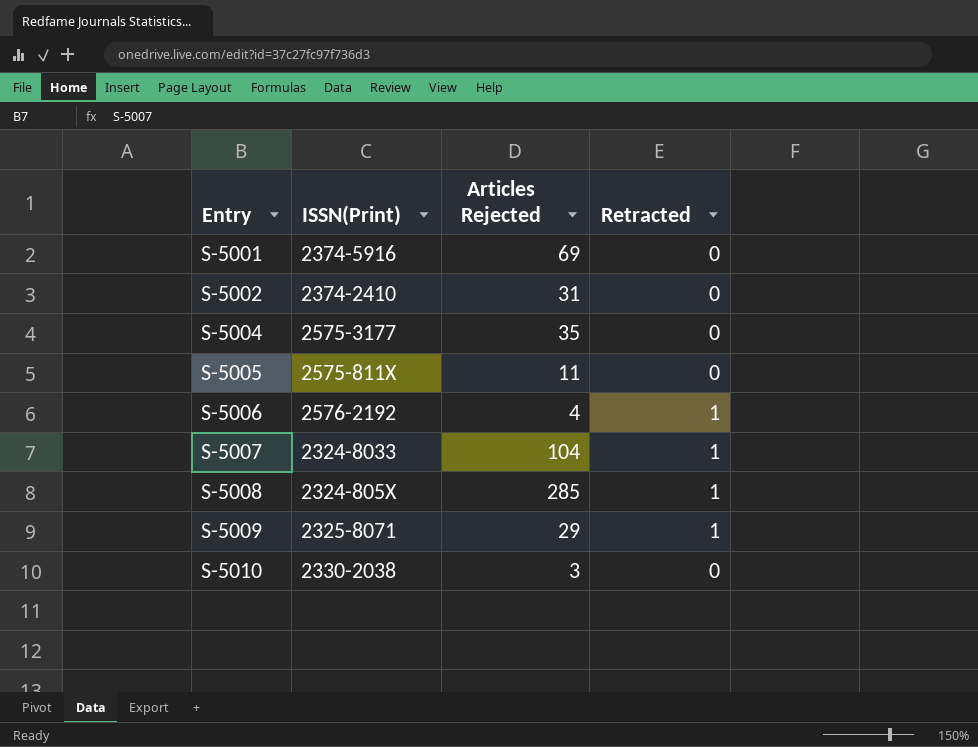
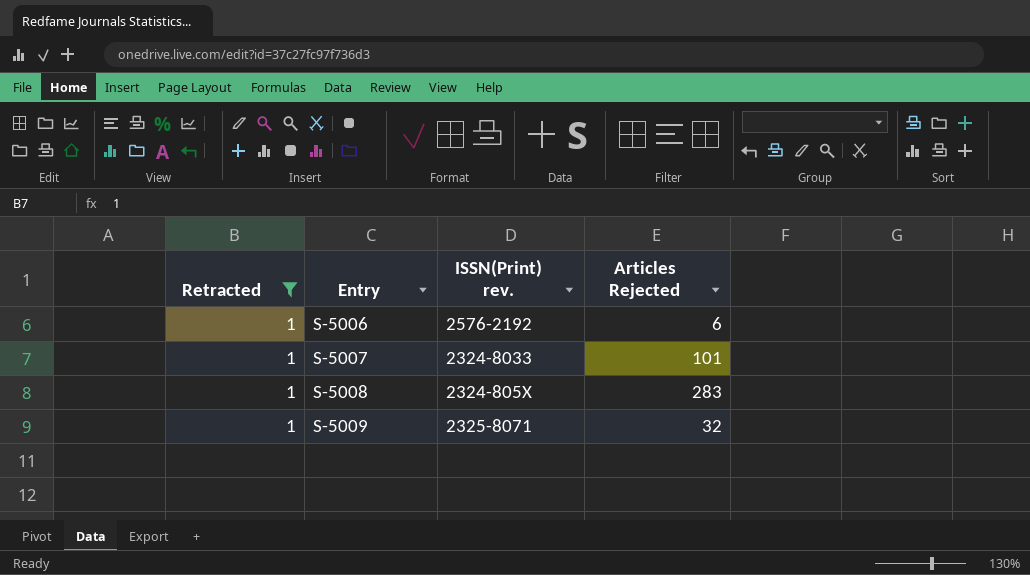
filter: none -> Retracted = 1
column Retracted | position: 4 -> 1
column name: ISSN(Print) -> ISSN(Print) rev.
S-5006 | Articles Rejected: 4 -> 6
S-5007 | Articles Rejected: 104 -> 101
S-5008 | Articles Rejected: 285 -> 283
S-5009 | Articles Rejected: 29 -> 32

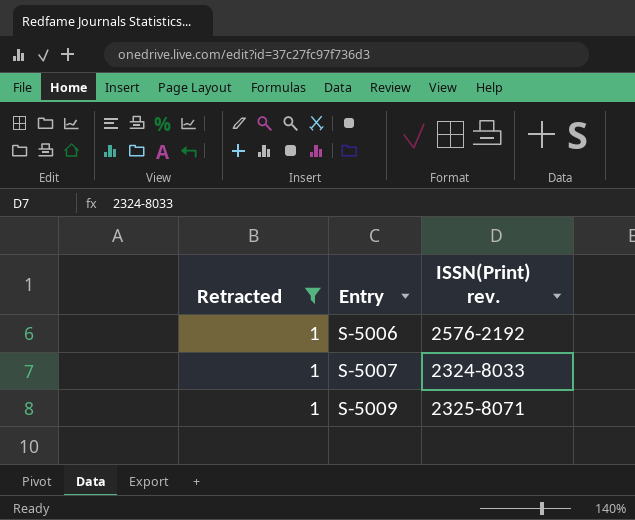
column Articles Rejected | position: 4 -> none
row S-5008: 1 | 2324-805X | 283 -> none

